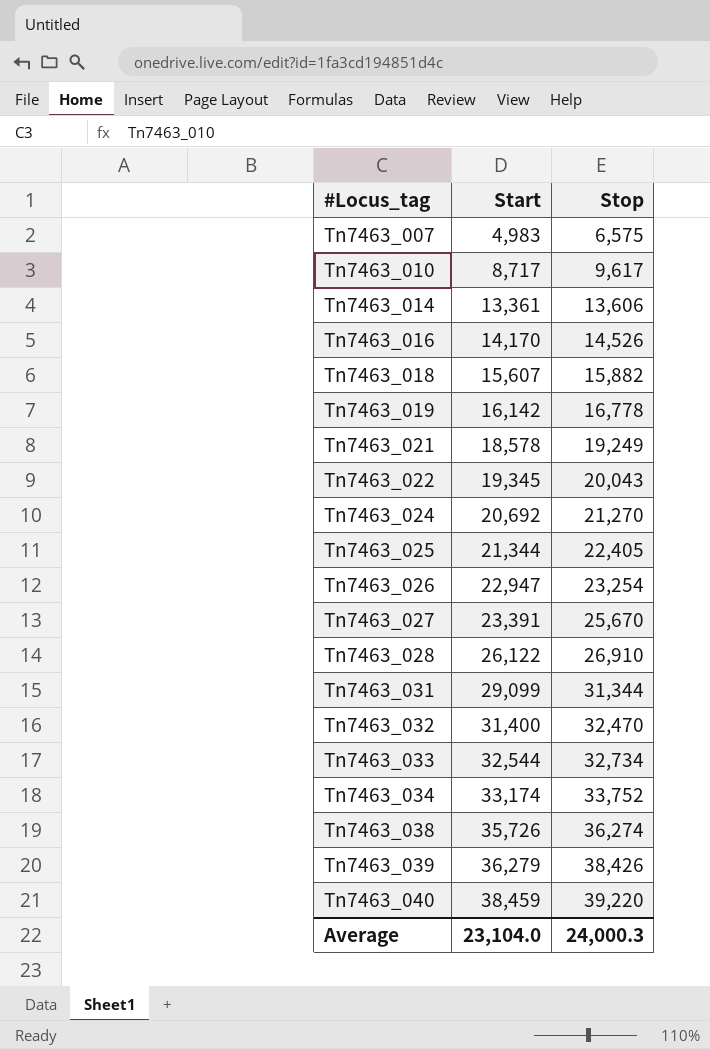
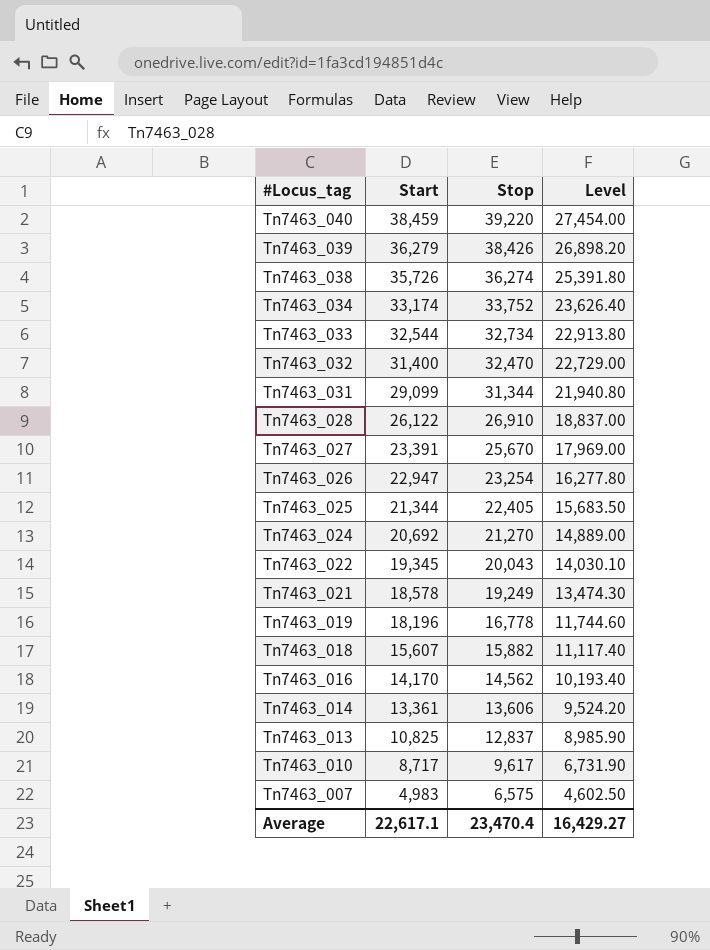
row order: #Locus_tag ascending -> #Locus_tag descending
column Level | formula: none -> [Stop] * 0.7
Tn7463_019 | Start: 16,142 -> 18,196
Tn7463_016 | Stop: 14,526 -> 14,562
row Tn7463_013: none -> 10,825 | 12,837 | 8,985.90
Average | Start: 23,104.0 -> 22,617.1
Average | Stop: 24,000.3 -> 23,470.4

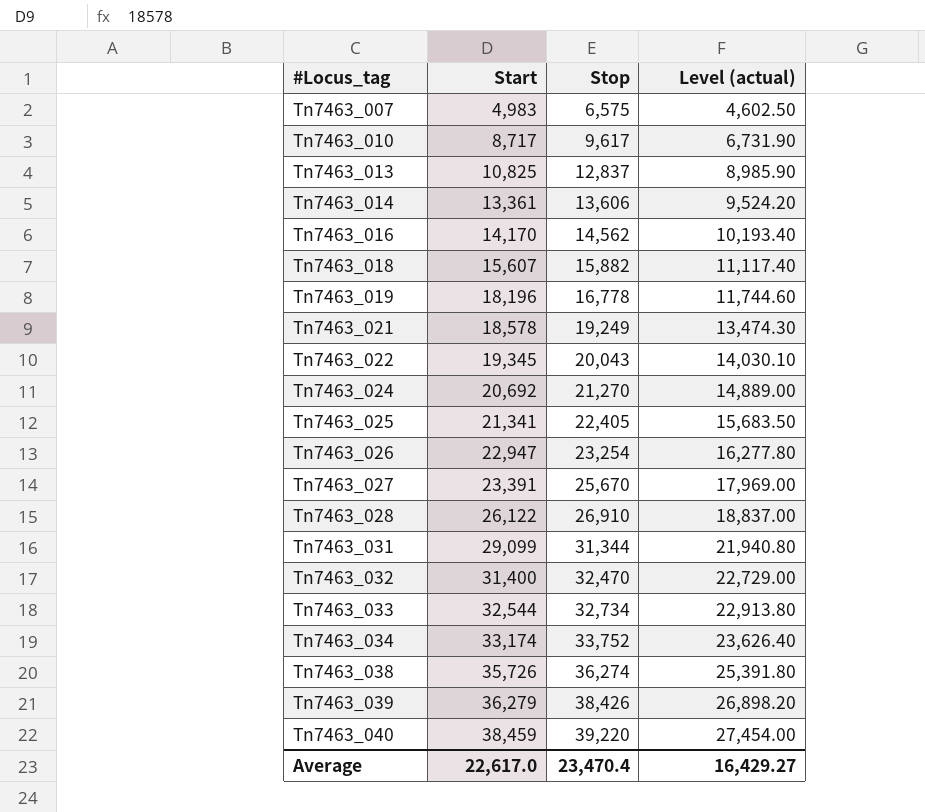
row order: #Locus_tag descending -> #Locus_tag ascending
column name: Level -> Level (actual)
Tn7463_025 | Start: 21,344 -> 21,341
Average | Start: 22,617.1 -> 22,617.0

